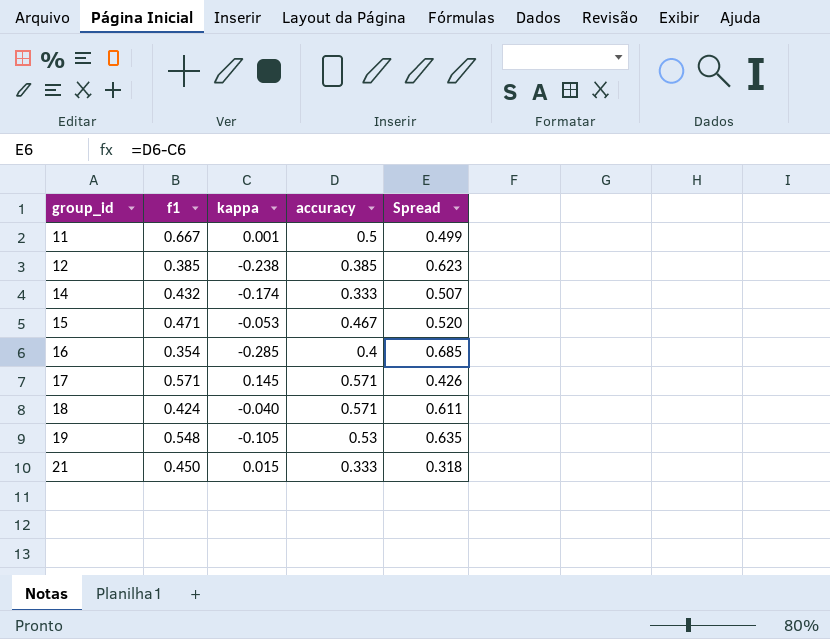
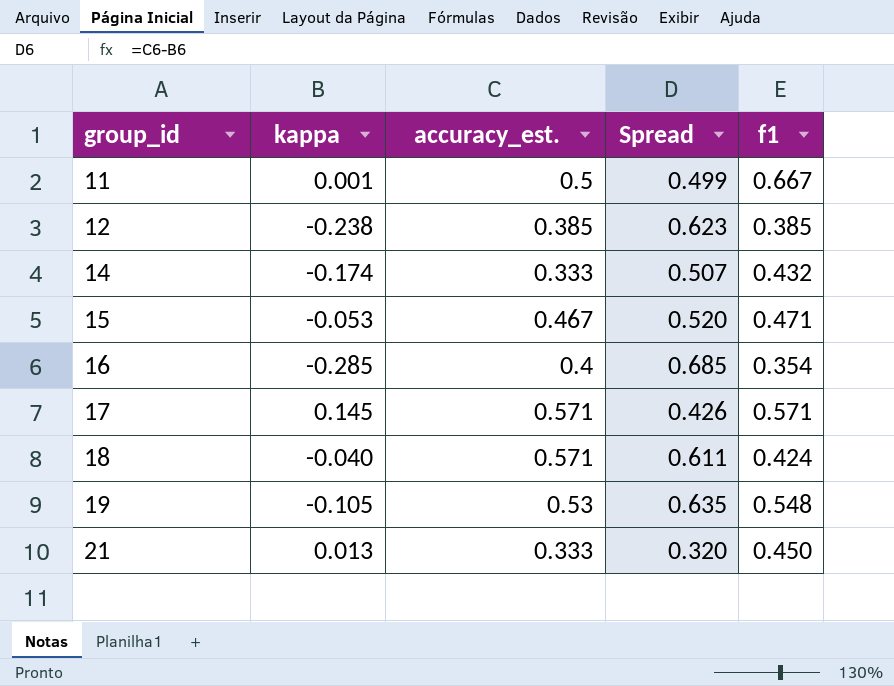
column name: accuracy -> accuracy_est.
column f1 | position: 2 -> 5
21 | kappa: 0.015 -> 0.013
21 | Spread: 0.318 -> 0.320

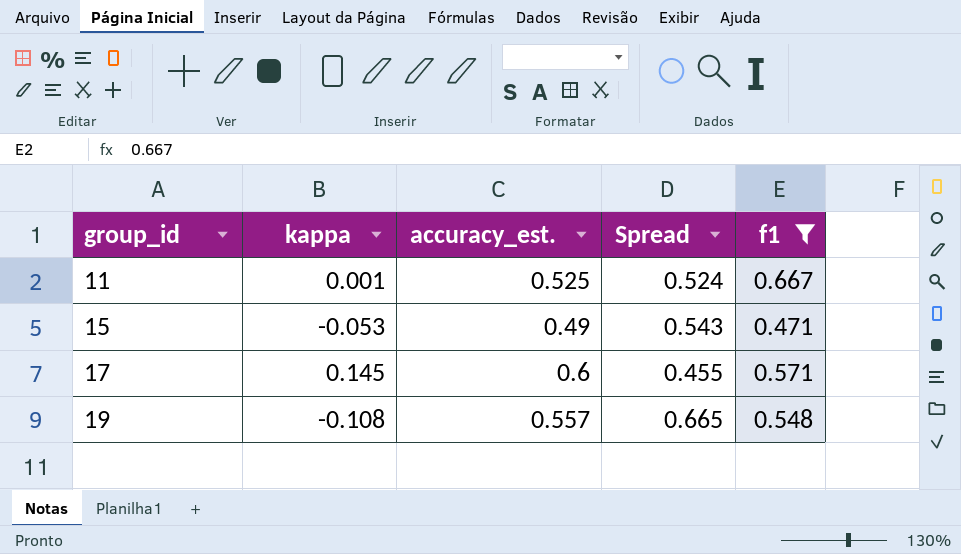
filter: none -> f1 >= 0.471
11 | accuracy_est.: 0.5 -> 0.525
11 | Spread: 0.499 -> 0.524
15 | accuracy_est.: 0.467 -> 0.49
15 | Spread: 0.520 -> 0.543
17 | accuracy_est.: 0.571 -> 0.6
17 | Spread: 0.426 -> 0.455
19 | kappa: -0.105 -> -0.108
19 | accuracy_est.: 0.53 -> 0.557
19 | Spread: 0.635 -> 0.665

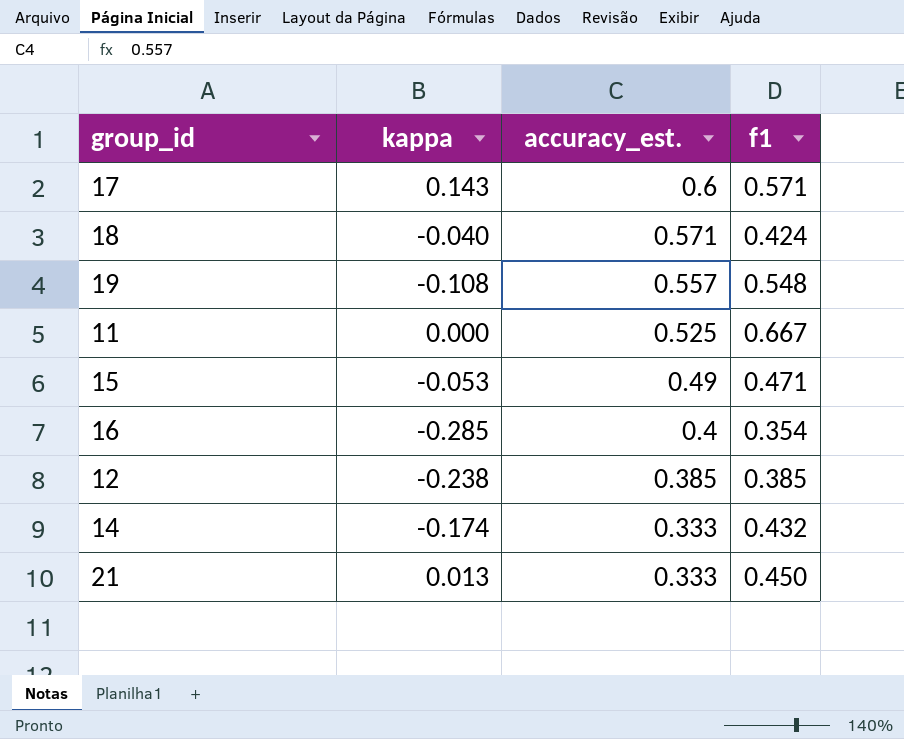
filter: f1 >= 0.471 -> none
row order: group_id ascending -> accuracy_est. descending
column Spread | formula: [accuracy_est.] - [kappa] -> none
17 | kappa: 0.145 -> 0.143
11 | kappa: 0.001 -> 0.000

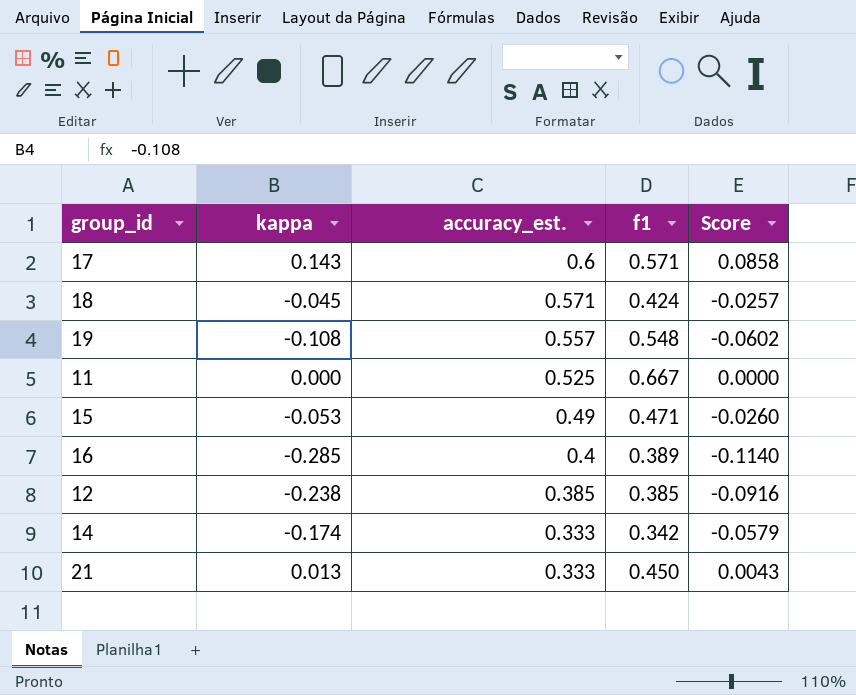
column Score | formula: none -> [kappa] * [accuracy_est.]
18 | kappa: -0.040 -> -0.045
16 | f1: 0.354 -> 0.389
14 | f1: 0.432 -> 0.342

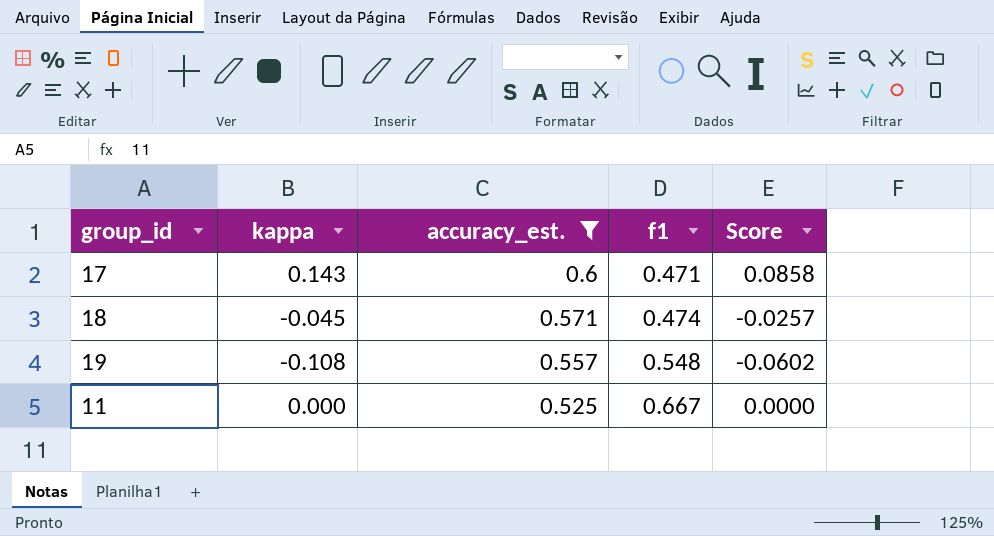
filter: none -> accuracy_est. >= 0.525
17 | f1: 0.571 -> 0.471
18 | f1: 0.424 -> 0.474

